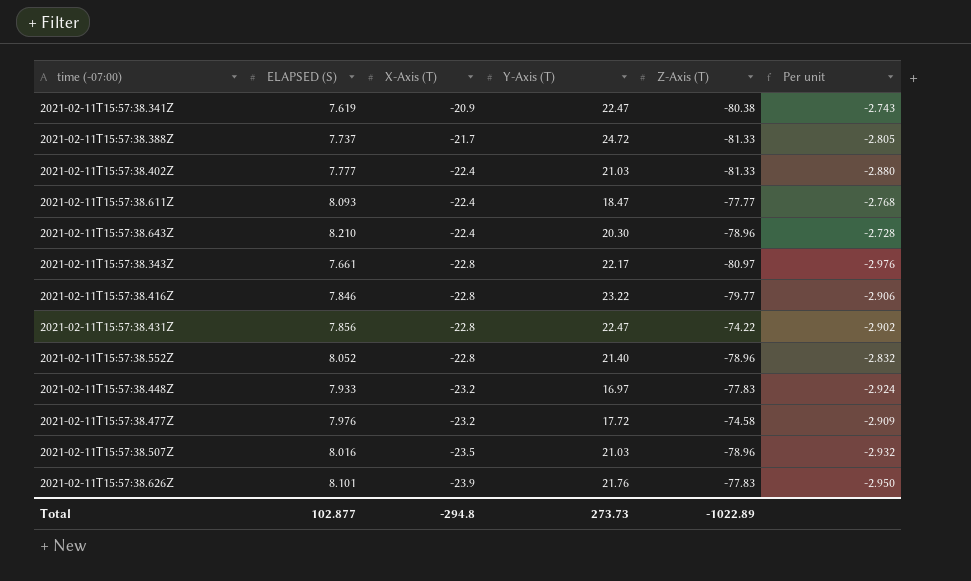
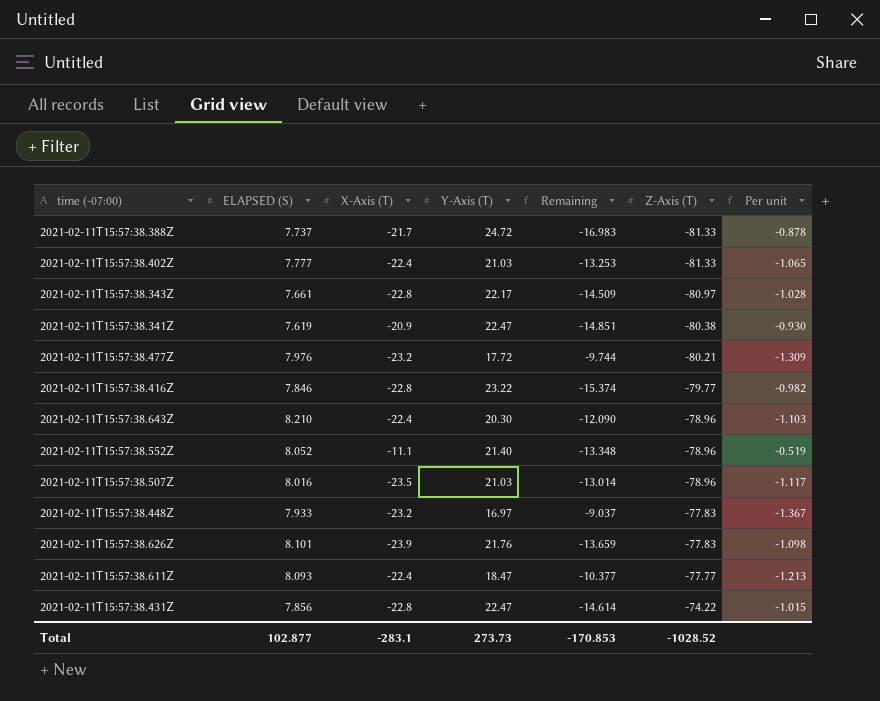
row order: X-Axis (T) descending -> Z-Axis (T) ascending
column Remaining | formula: none -> [ELAPSED (S)] - [Y-Axis (T)]
column Per unit | formula: [X-Axis (T)] / [ELAPSED (S)] -> [X-Axis (T)] / [Y-Axis (T)]
2021-02-11T15:57:38.477Z | Z-Axis (T): -74.58 -> -80.21
2021-02-11T15:57:38.552Z | X-Axis (T): -22.8 -> -11.1
Total | X-Axis (T): -294.8 -> -283.1
Total | Z-Axis (T): -1022.89 -> -1028.52

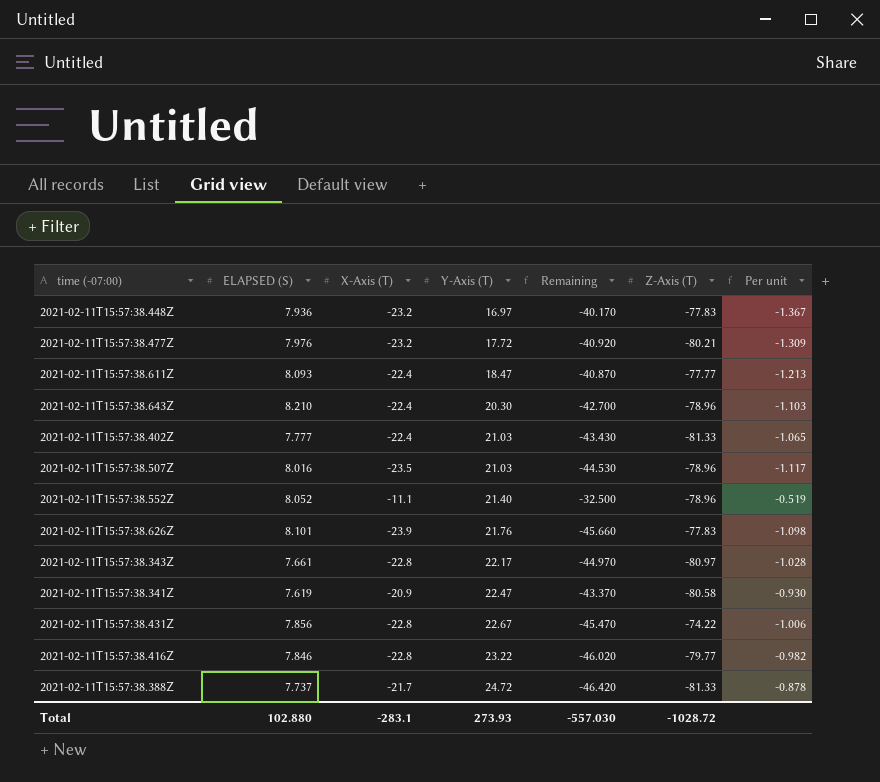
row order: Z-Axis (T) ascending -> Y-Axis (T) ascending
column Remaining | formula: [ELAPSED (S)] - [Y-Axis (T)] -> [X-Axis (T)] - [Y-Axis (T)]
2021-02-11T15:57:38.448Z | ELAPSED (S): 7.933 -> 7.936
2021-02-11T15:57:38.341Z | Z-Axis (T): -80.38 -> -80.58
2021-02-11T15:57:38.431Z | Y-Axis (T): 22.47 -> 22.67
2021-02-11T15:57:38.431Z | Per unit: -1.015 -> -1.006
Total | ELAPSED (S): 102.877 -> 102.880
Total | Y-Axis (T): 273.73 -> 273.93
Total | Remaining: -170.853 -> -557.030
Total | Z-Axis (T): -1028.52 -> -1028.72

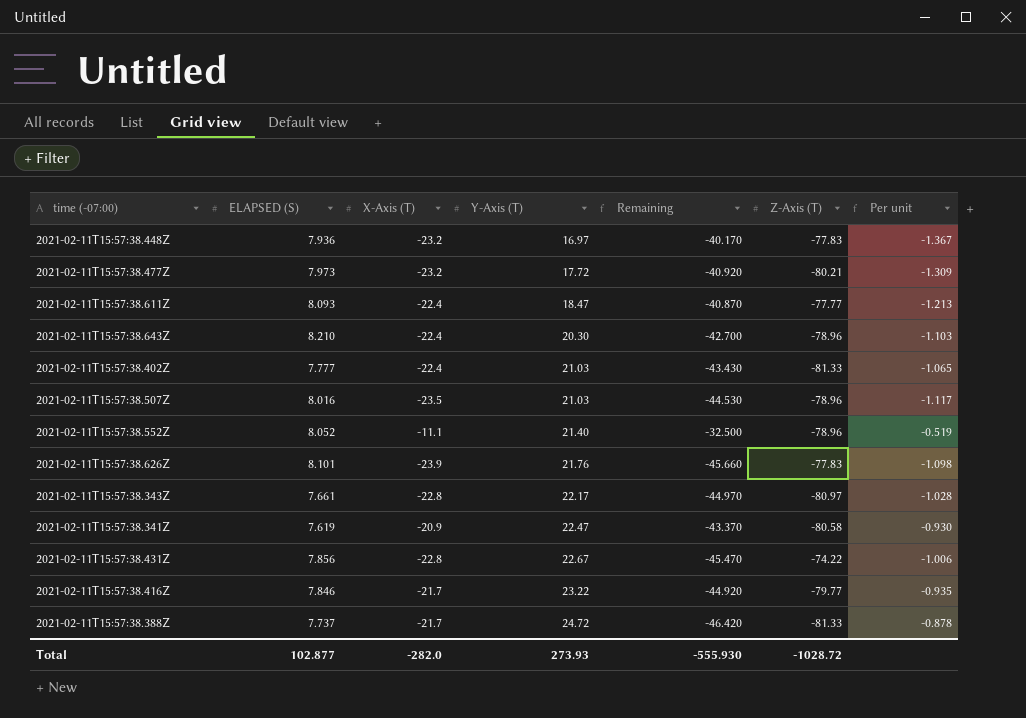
2021-02-11T15:57:38.477Z | ELAPSED (S): 7.976 -> 7.973
2021-02-11T15:57:38.416Z | X-Axis (T): -22.8 -> -21.7
2021-02-11T15:57:38.416Z | Remaining: -46.020 -> -44.920
2021-02-11T15:57:38.416Z | Per unit: -0.982 -> -0.935
Total | ELAPSED (S): 102.880 -> 102.877
Total | X-Axis (T): -283.1 -> -282.0
Total | Remaining: -557.030 -> -555.930

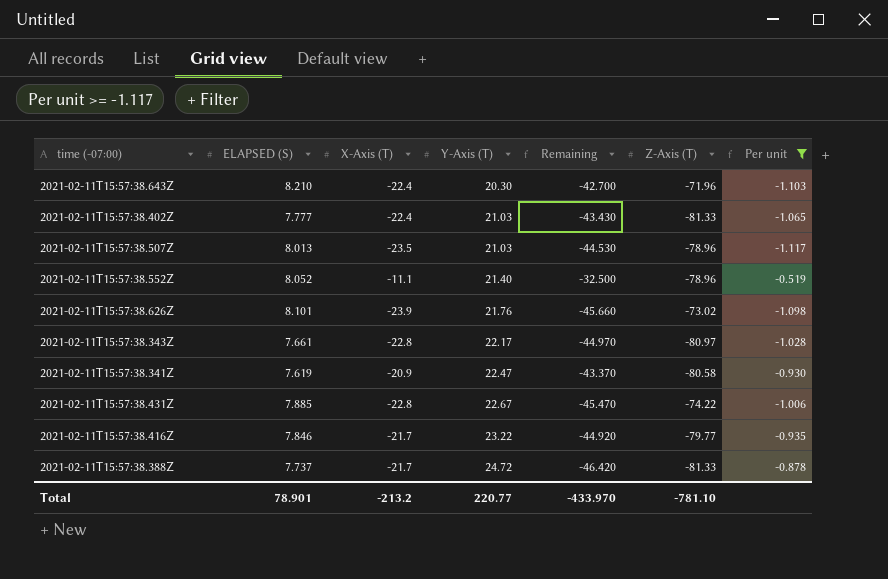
filter: none -> Per unit >= -1.117
2021-02-11T15:57:38.643Z | Z-Axis (T): -78.96 -> -71.96
2021-02-11T15:57:38.507Z | ELAPSED (S): 8.016 -> 8.013
2021-02-11T15:57:38.626Z | Z-Axis (T): -77.83 -> -73.02
2021-02-11T15:57:38.431Z | ELAPSED (S): 7.856 -> 7.885
Total | ELAPSED (S): 102.877 -> 78.901
Total | X-Axis (T): -282.0 -> -213.2
Total | Y-Axis (T): 273.93 -> 220.77
Total | Remaining: -555.930 -> -433.970
Total | Z-Axis (T): -1028.72 -> -781.10

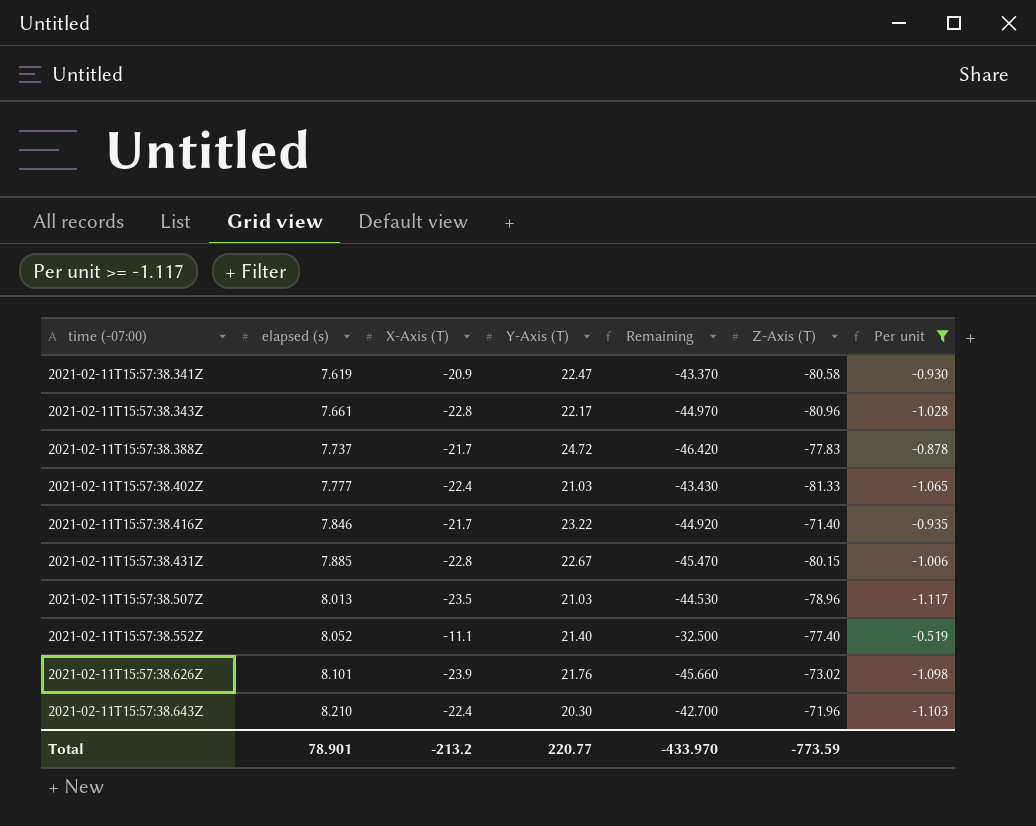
row order: Y-Axis (T) ascending -> time (-07:00) ascending
column name: ELAPSED (S) -> elapsed (s)
2021-02-11T15:57:38.343Z | Z-Axis (T): -80.97 -> -80.96
2021-02-11T15:57:38.388Z | Z-Axis (T): -81.33 -> -77.83
2021-02-11T15:57:38.416Z | Z-Axis (T): -79.77 -> -71.40
2021-02-11T15:57:38.431Z | Z-Axis (T): -74.22 -> -80.15
2021-02-11T15:57:38.552Z | Z-Axis (T): -78.96 -> -77.40
Total | Z-Axis (T): -781.10 -> -773.59

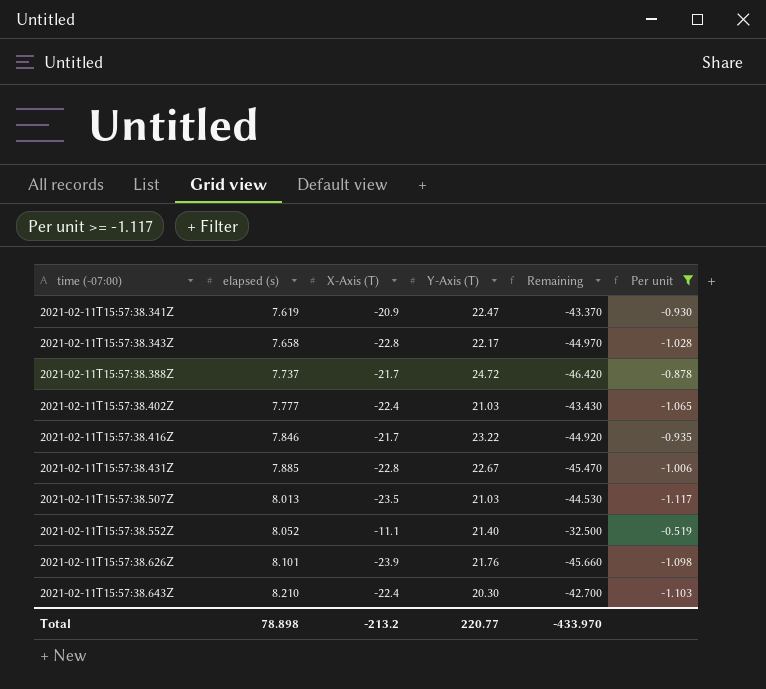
column Z-Axis (T) | position: 6 -> none
2021-02-11T15:57:38.343Z | elapsed (s): 7.661 -> 7.658
Total | elapsed (s): 78.901 -> 78.898

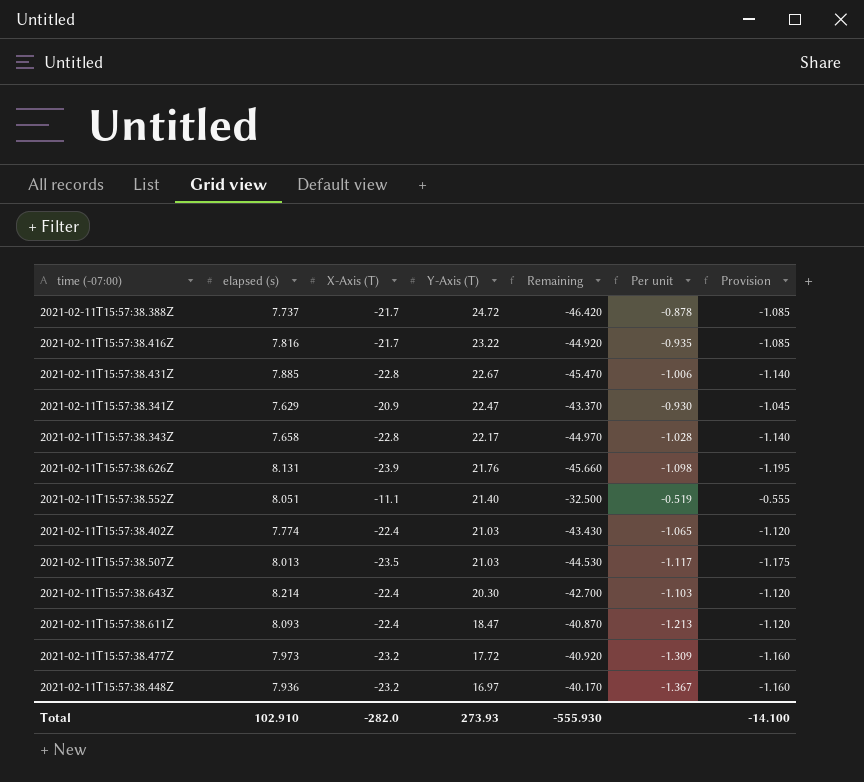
filter: Per unit >= -1.117 -> none
row order: time (-07:00) ascending -> Y-Axis (T) descending
column Provision | formula: none -> [X-Axis (T)] * 0.05
2021-02-11T15:57:38.416Z | elapsed (s): 7.846 -> 7.816
2021-02-11T15:57:38.341Z | elapsed (s): 7.619 -> 7.629
2021-02-11T15:57:38.626Z | elapsed (s): 8.101 -> 8.131
2021-02-11T15:57:38.552Z | elapsed (s): 8.052 -> 8.051
2021-02-11T15:57:38.402Z | elapsed (s): 7.777 -> 7.774
2021-02-11T15:57:38.643Z | elapsed (s): 8.210 -> 8.214
Total | elapsed (s): 78.898 -> 102.910
Total | X-Axis (T): -213.2 -> -282.0
Total | Y-Axis (T): 220.77 -> 273.93
Total | Remaining: -433.970 -> -555.930

